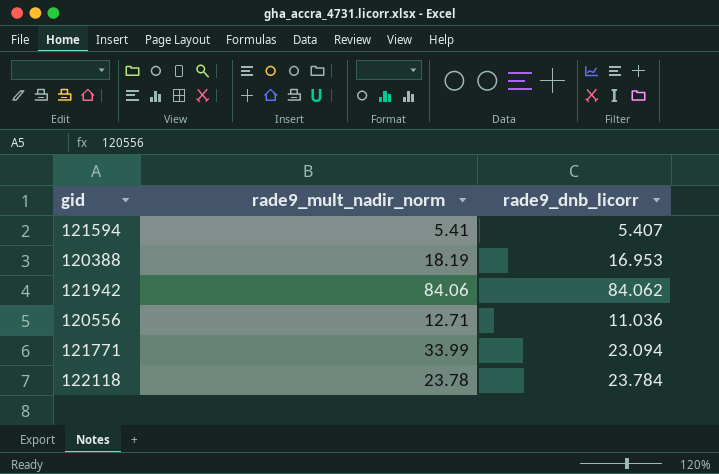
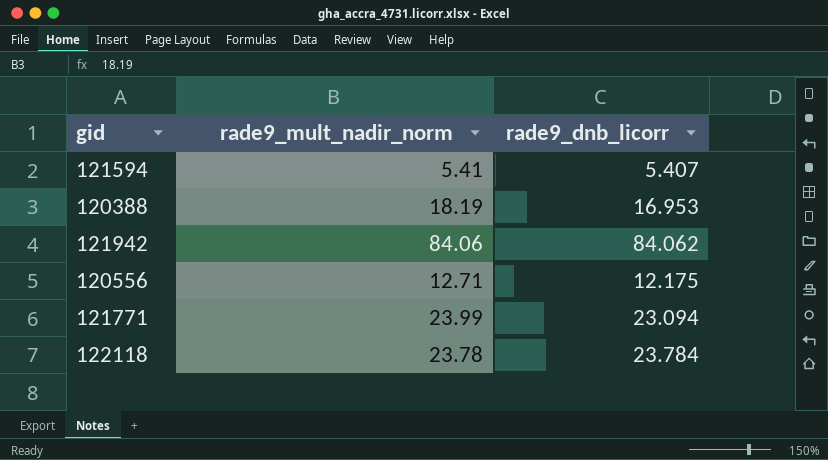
120556 | rade9_dnb_licorr: 11.036 -> 12.175
121771 | rade9_mult_nadir_norm: 33.99 -> 23.99

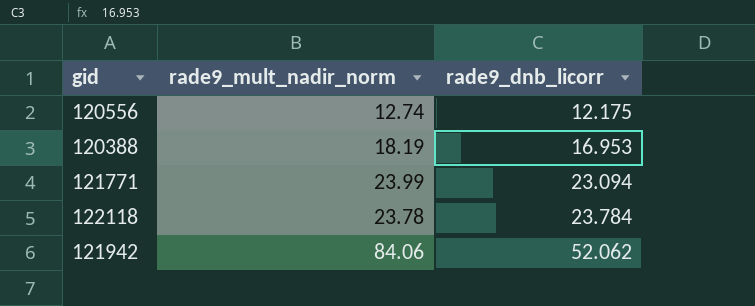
row order: none -> rade9_dnb_licorr ascending
row 121594: 5.41 | 5.407 -> none
120556 | rade9_mult_nadir_norm: 12.71 -> 12.74
121942 | rade9_dnb_licorr: 84.062 -> 52.062

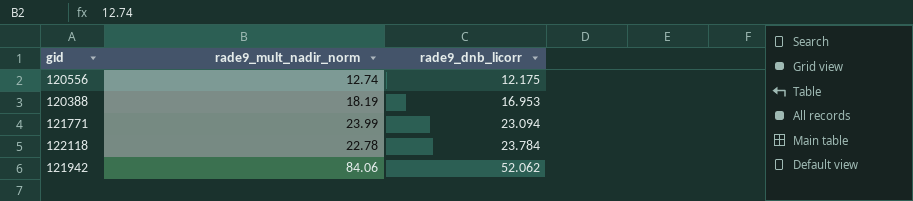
122118 | rade9_mult_nadir_norm: 23.78 -> 22.78

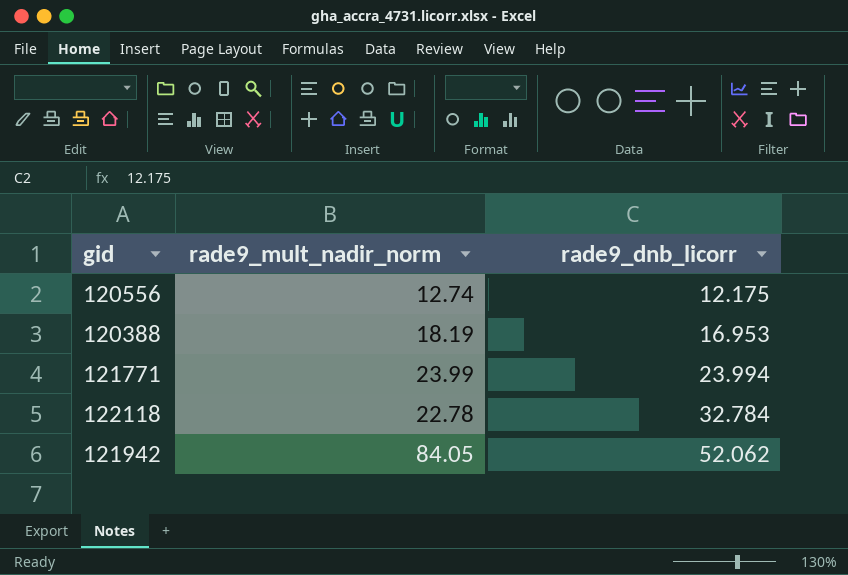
121771 | rade9_dnb_licorr: 23.094 -> 23.994
122118 | rade9_dnb_licorr: 23.784 -> 32.784
121942 | rade9_mult_nadir_norm: 84.06 -> 84.05

